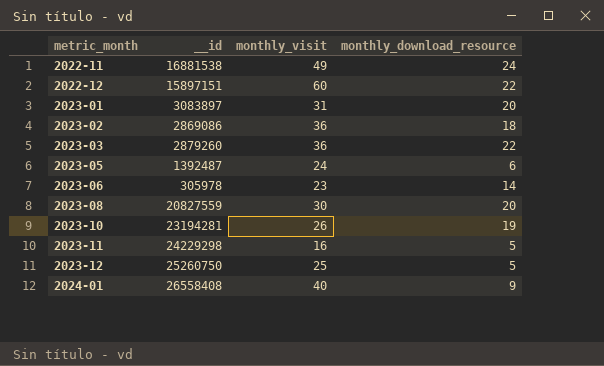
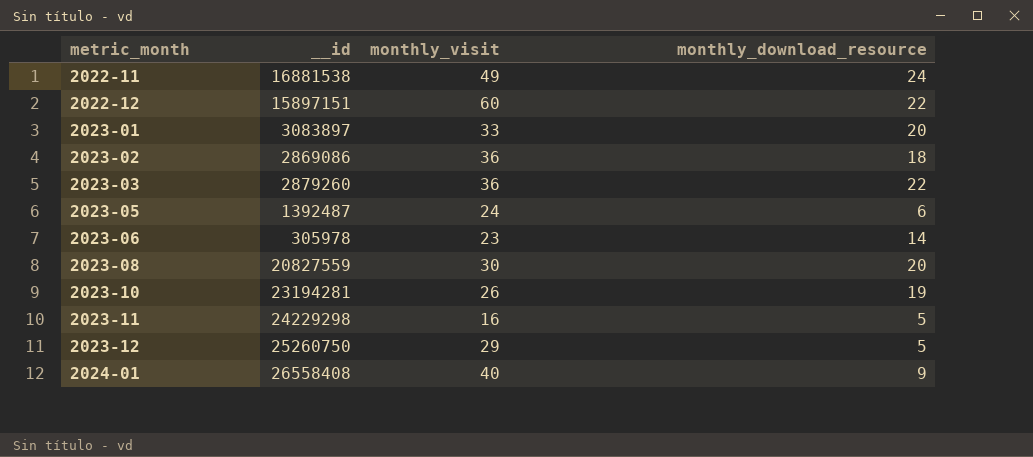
2023-01 | monthly_visit: 31 -> 33
2023-12 | monthly_visit: 25 -> 29

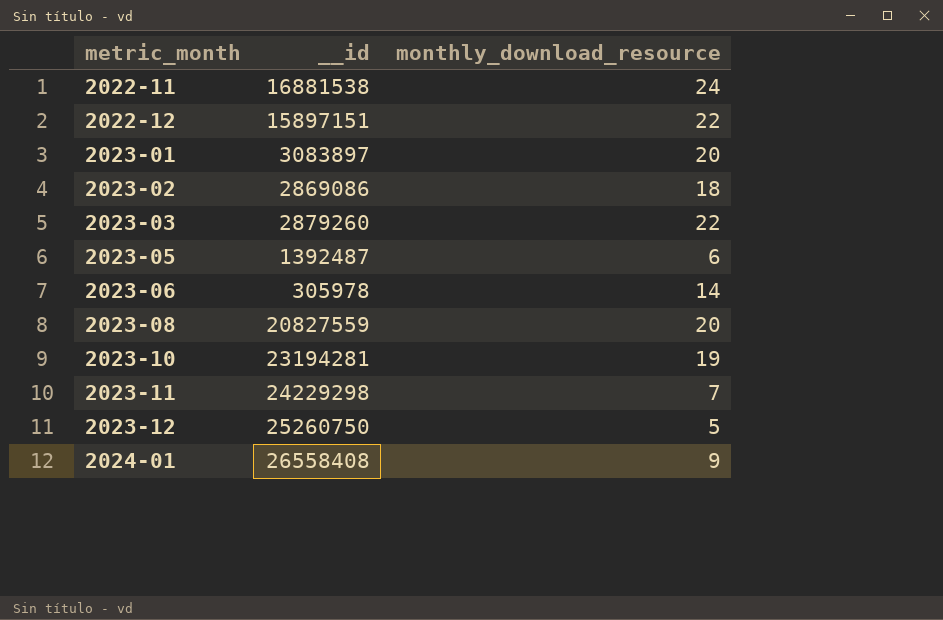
column monthly_visit | position: 3 -> none
2023-11 | monthly_download_resource: 5 -> 7

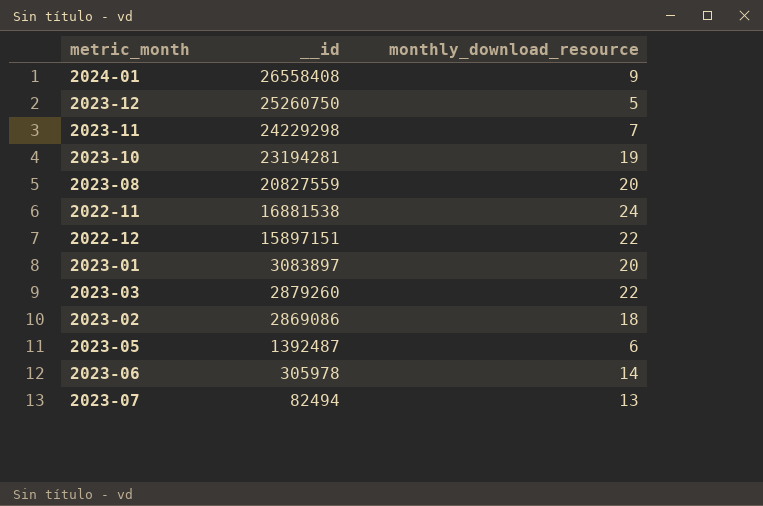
row order: metric_month ascending -> __id descending
row 2023-07: none -> 82494 | 13

